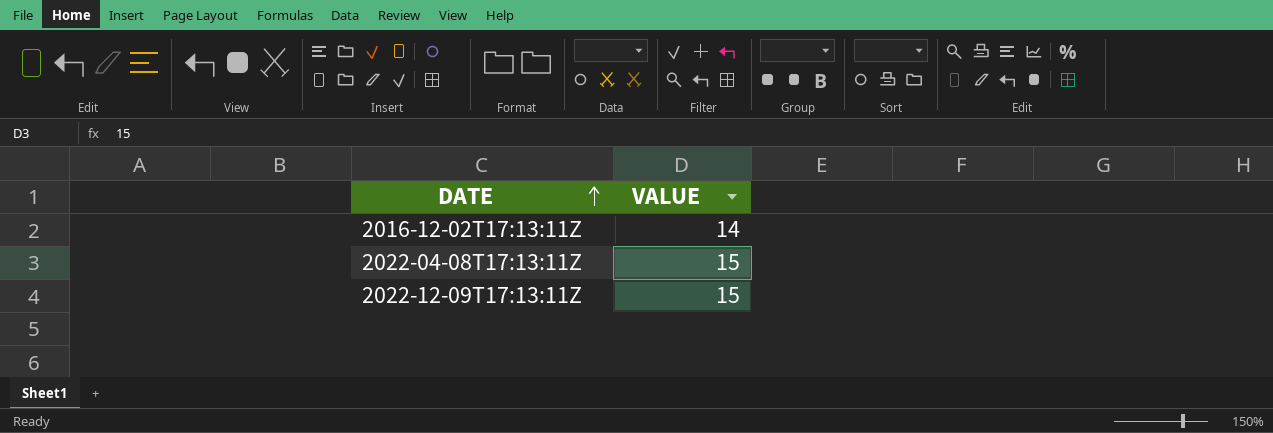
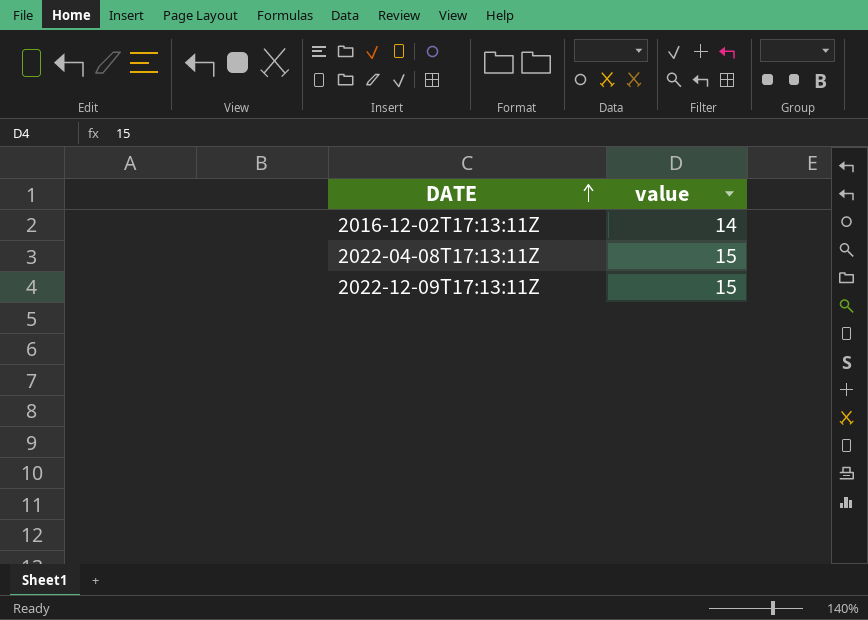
column name: VALUE -> value

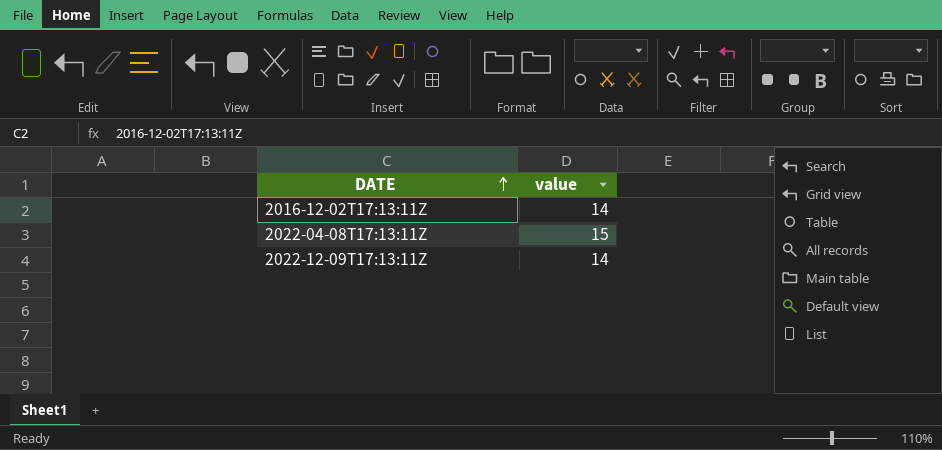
2022-12-09T17:13:11Z | value: 15 -> 14

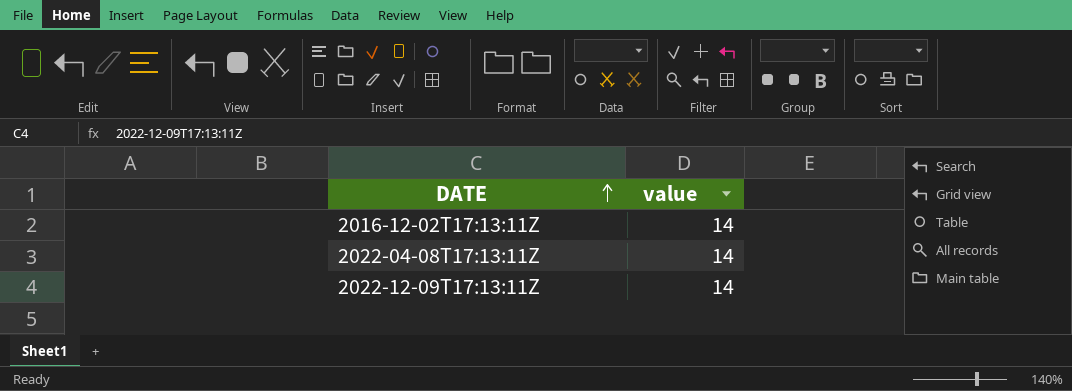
2022-04-08T17:13:11Z | value: 15 -> 14

